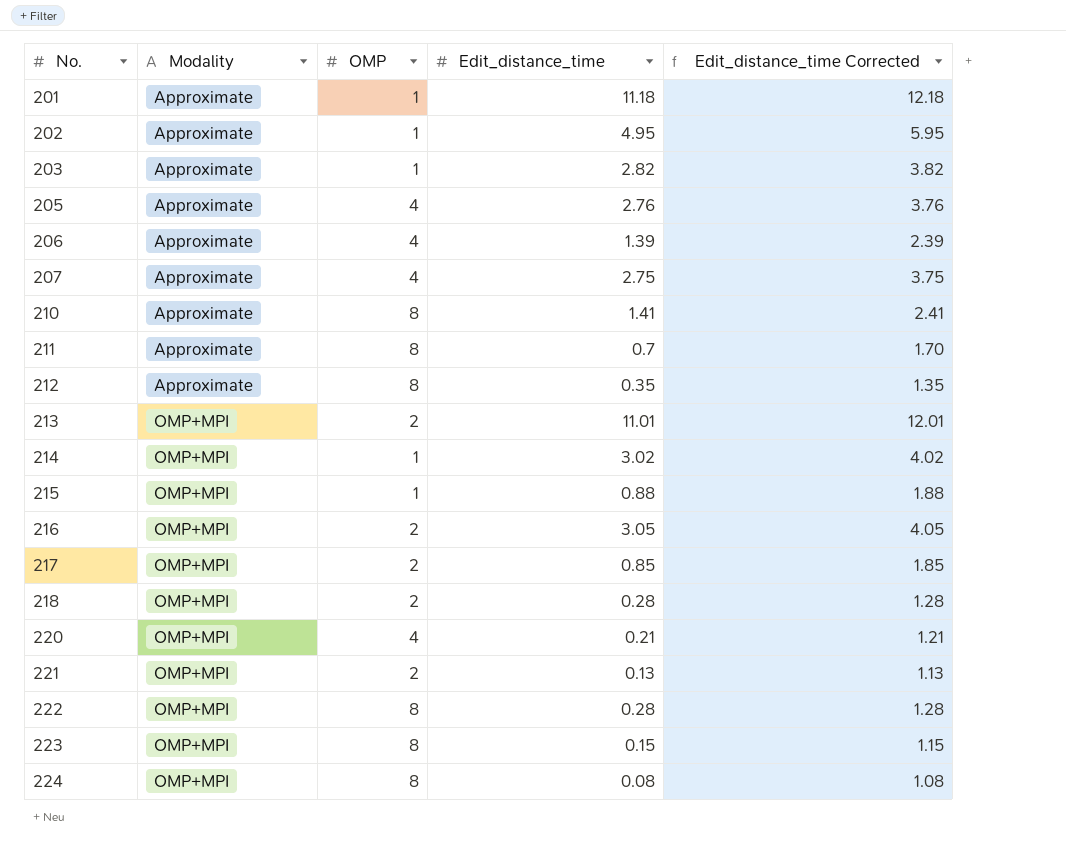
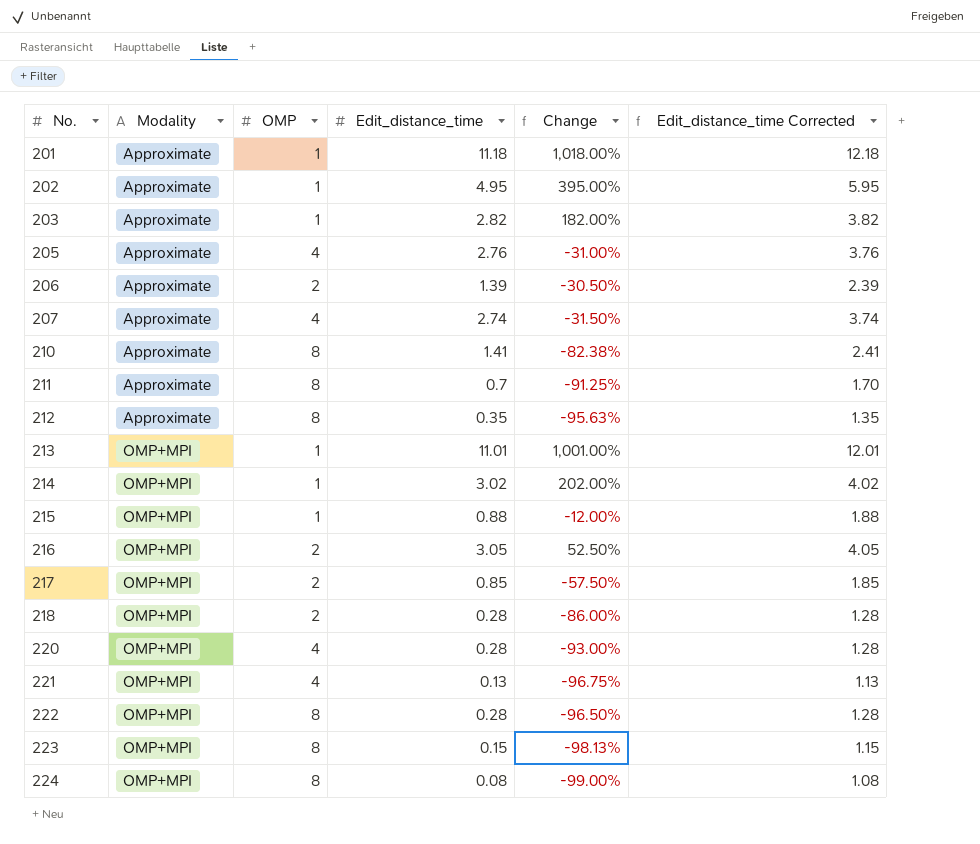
column Change | formula: none -> ([Edit_distance_time] - [OMP]) / [OMP]
206 | OMP: 4 -> 2
207 | Edit_distance_time: 2.75 -> 2.74
207 | Edit_distance_time Corrected: 3.75 -> 3.74
213 | OMP: 2 -> 1
220 | Edit_distance_time: 0.21 -> 0.28
220 | Edit_distance_time Corrected: 1.21 -> 1.28
221 | OMP: 2 -> 4

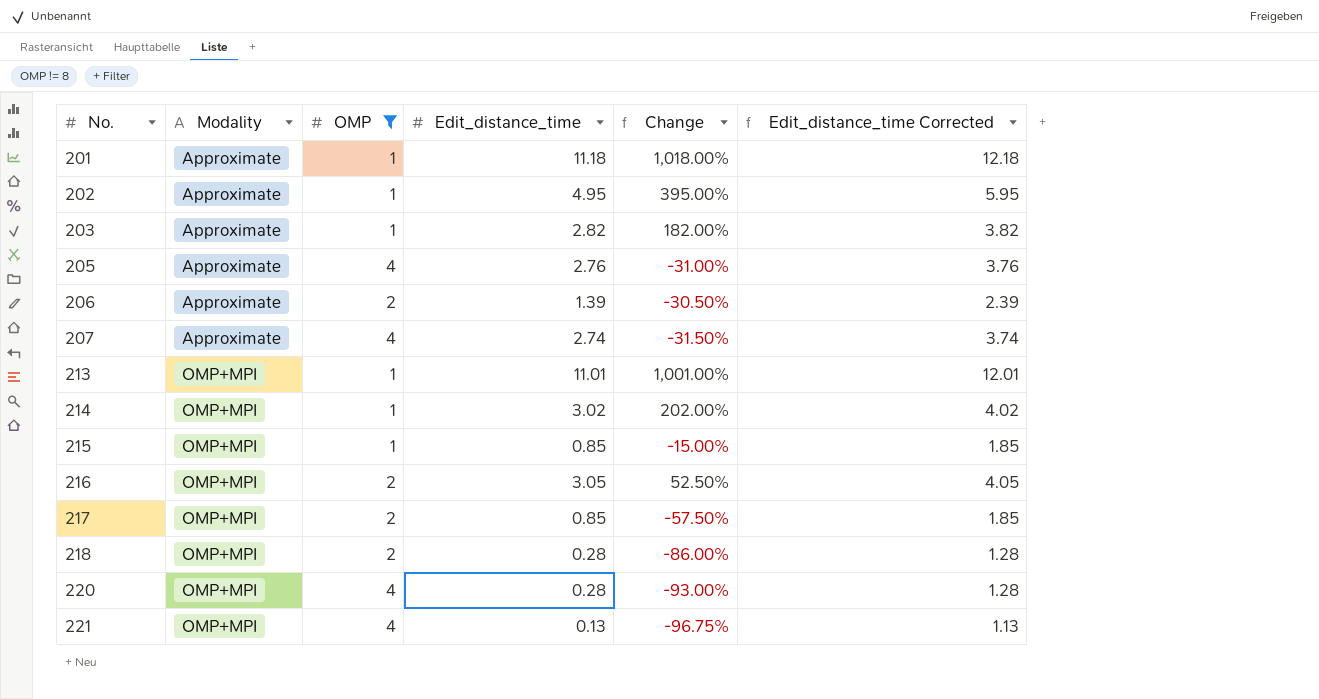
filter: none -> OMP != 8
215 | Edit_distance_time: 0.88 -> 0.85
215 | Change: -12.00% -> -15.00%
215 | Edit_distance_time Corrected: 1.88 -> 1.85

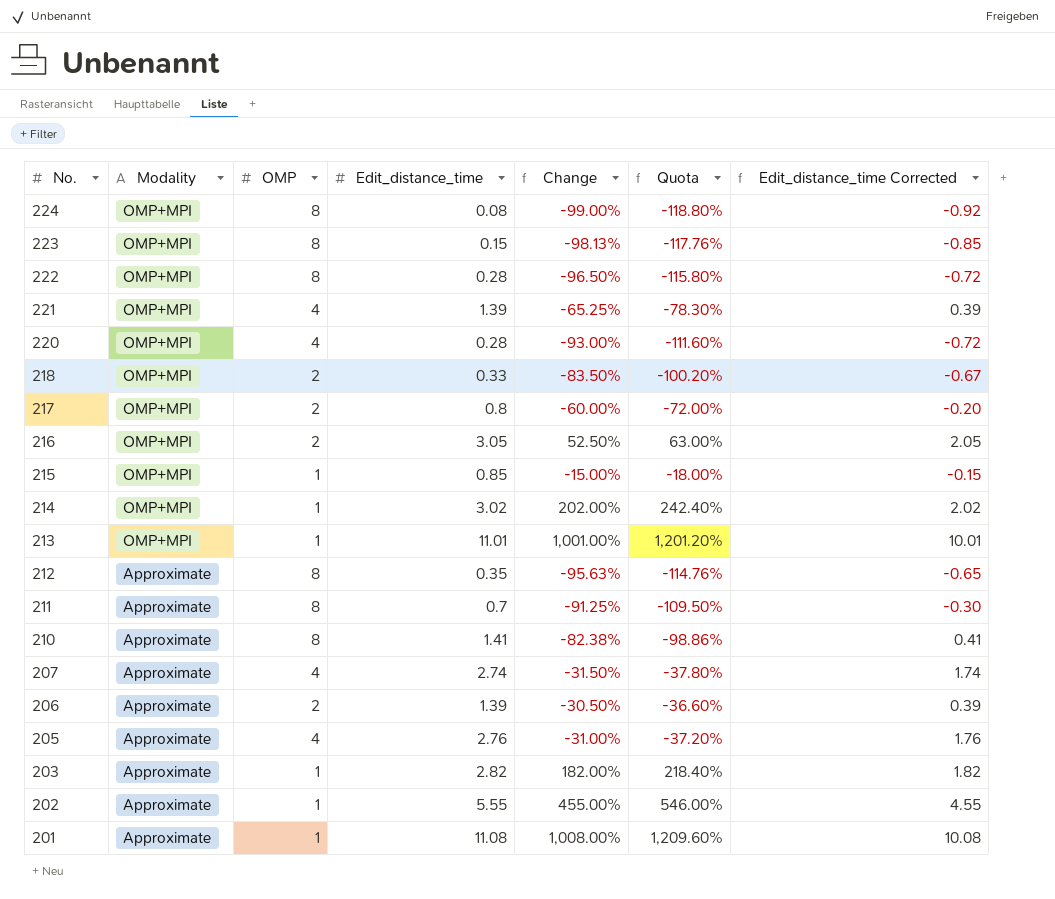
filter: OMP != 8 -> none
row order: No. ascending -> No. descending
column Quota | formula: none -> [Change] * 1.2
column Edit_distance_time Corrected | formula: [Edit_distance_time] + 1 -> [Edit_distance_time] - 1
221 | Edit_distance_time: 0.13 -> 1.39
221 | Change: -96.75% -> -65.25%
218 | Edit_distance_time: 0.28 -> 0.33
218 | Change: -86.00% -> -83.50%
217 | Edit_distance_time: 0.85 -> 0.8
217 | Change: -57.50% -> -60.00%
202 | Edit_distance_time: 4.95 -> 5.55
202 | Change: 395.00% -> 455.00%
201 | Edit_distance_time: 11.18 -> 11.08
201 | Change: 1,018.00% -> 1,008.00%

